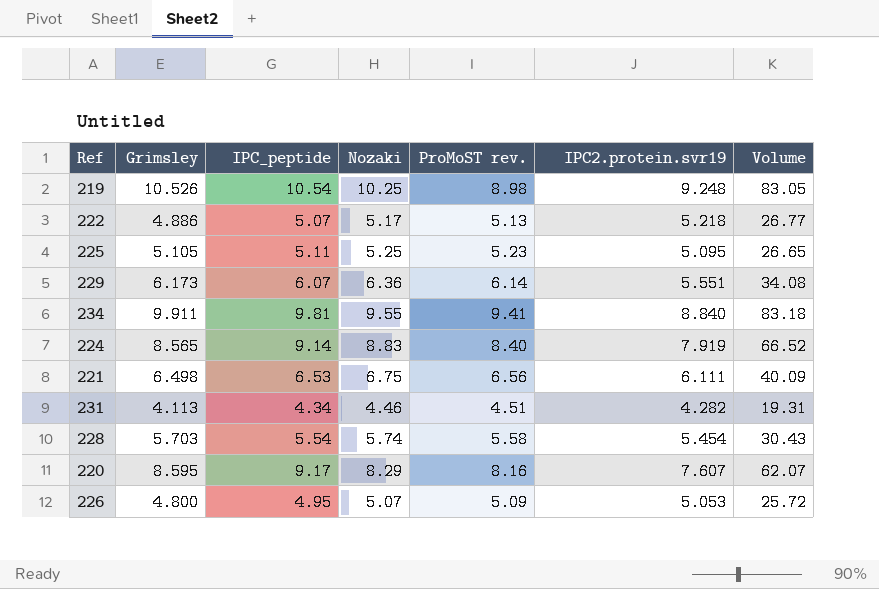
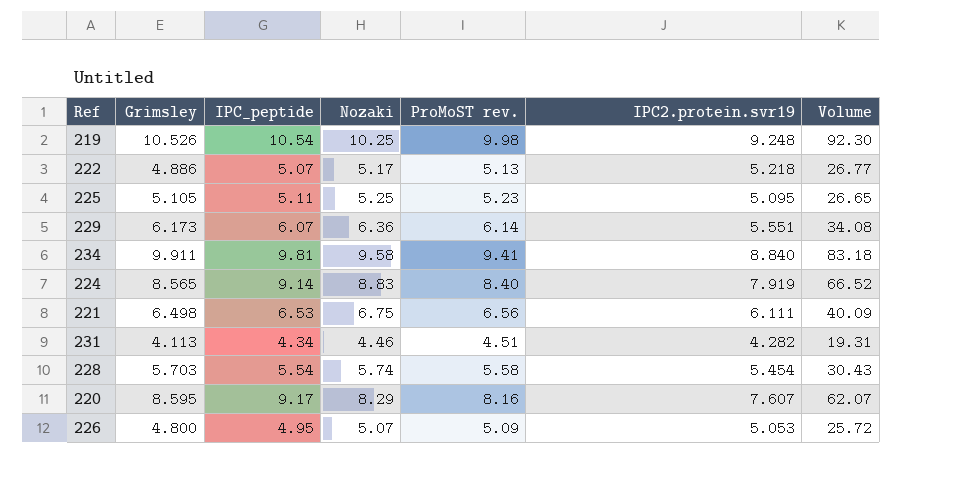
219 | ProMoST rev.: 8.98 -> 9.98
219 | Volume: 83.05 -> 92.30
234 | Nozaki: 9.55 -> 9.58

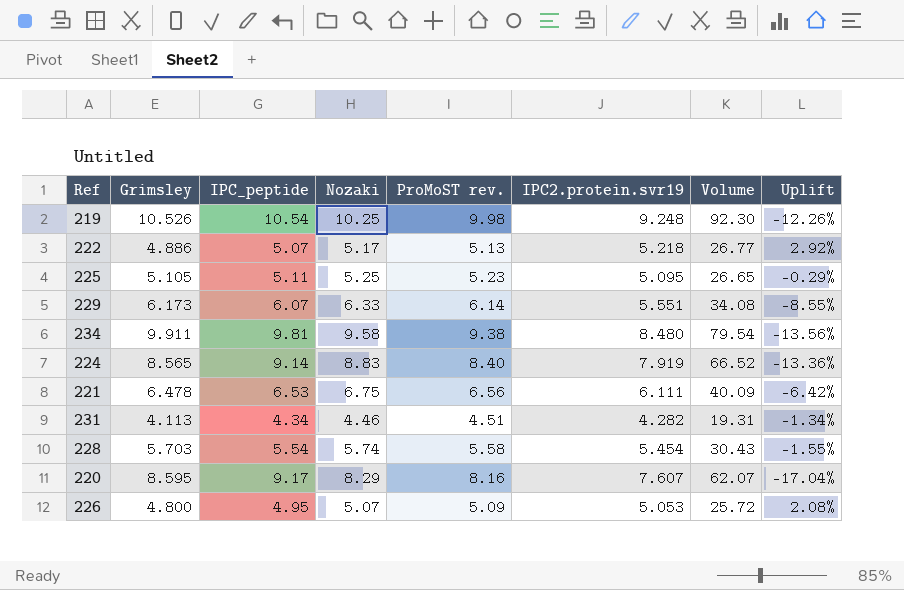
column Uplift | formula: none -> ([IPC2.protein.svr19] - [IPC_peptide]) / [IPC_peptide]
229 | Nozaki: 6.36 -> 6.33
234 | ProMoST rev.: 9.41 -> 9.38
234 | IPC2.protein.svr19: 8.840 -> 8.480
234 | Volume: 83.18 -> 79.54
221 | Grimsley: 6.498 -> 6.478

